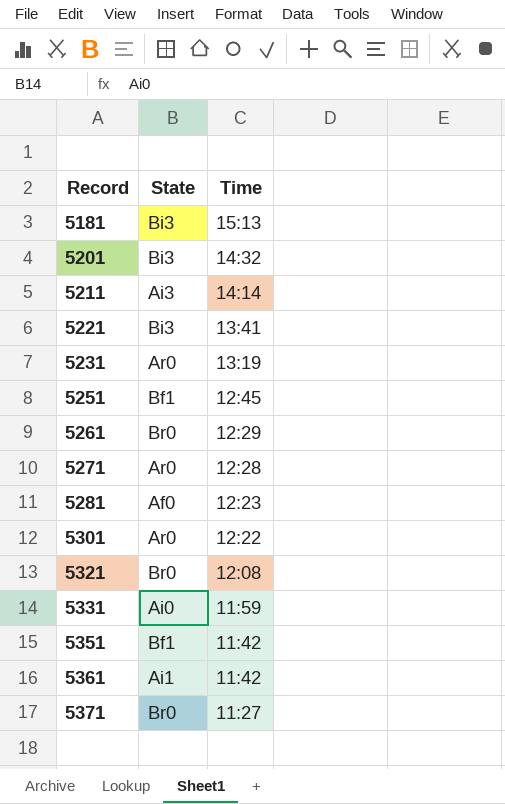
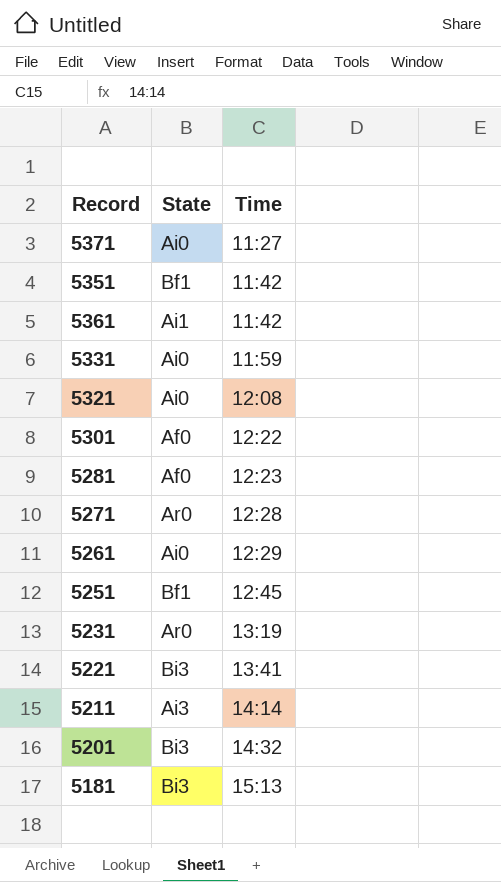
row order: Record ascending -> Time ascending
5371 | State: Br0 -> Ai0
5321 | State: Br0 -> Ai0
5301 | State: Ar0 -> Af0
5261 | State: Br0 -> Ai0

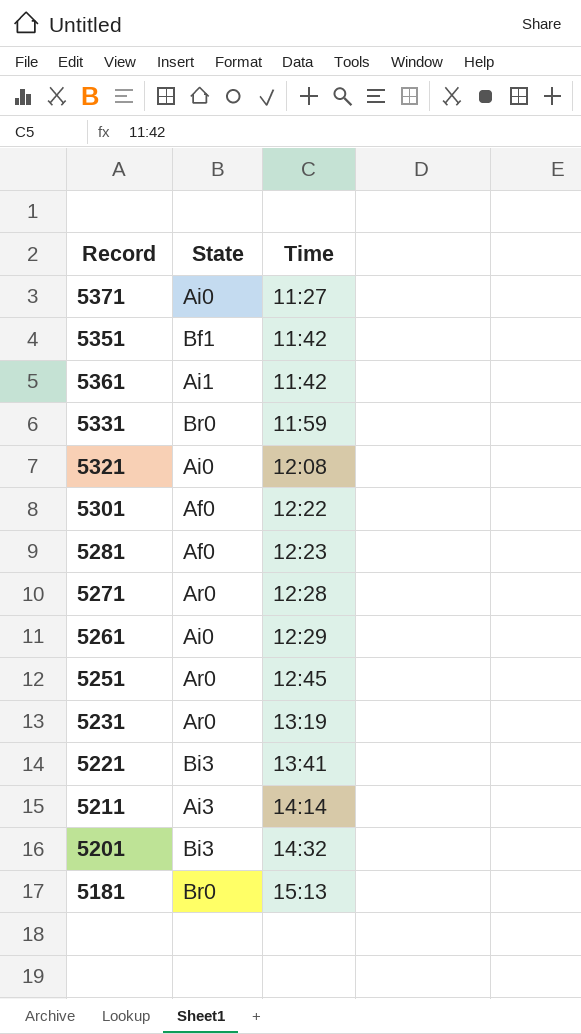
5331 | State: Ai0 -> Br0
5251 | State: Bf1 -> Ar0
5181 | State: Bi3 -> Br0

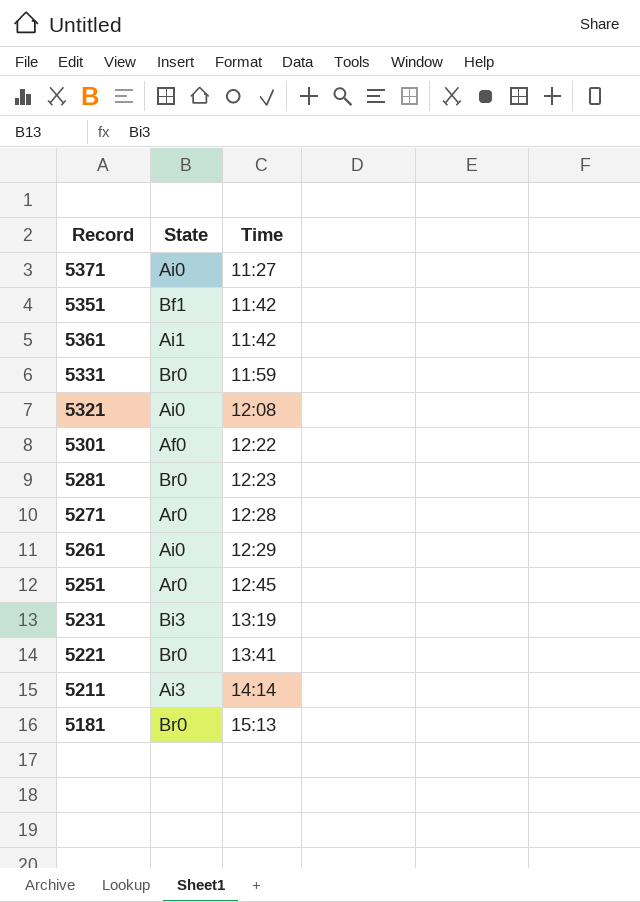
row 5201: Bi3 | 14:32 -> none
5281 | State: Af0 -> Br0
5231 | State: Ar0 -> Bi3
5221 | State: Bi3 -> Br0

